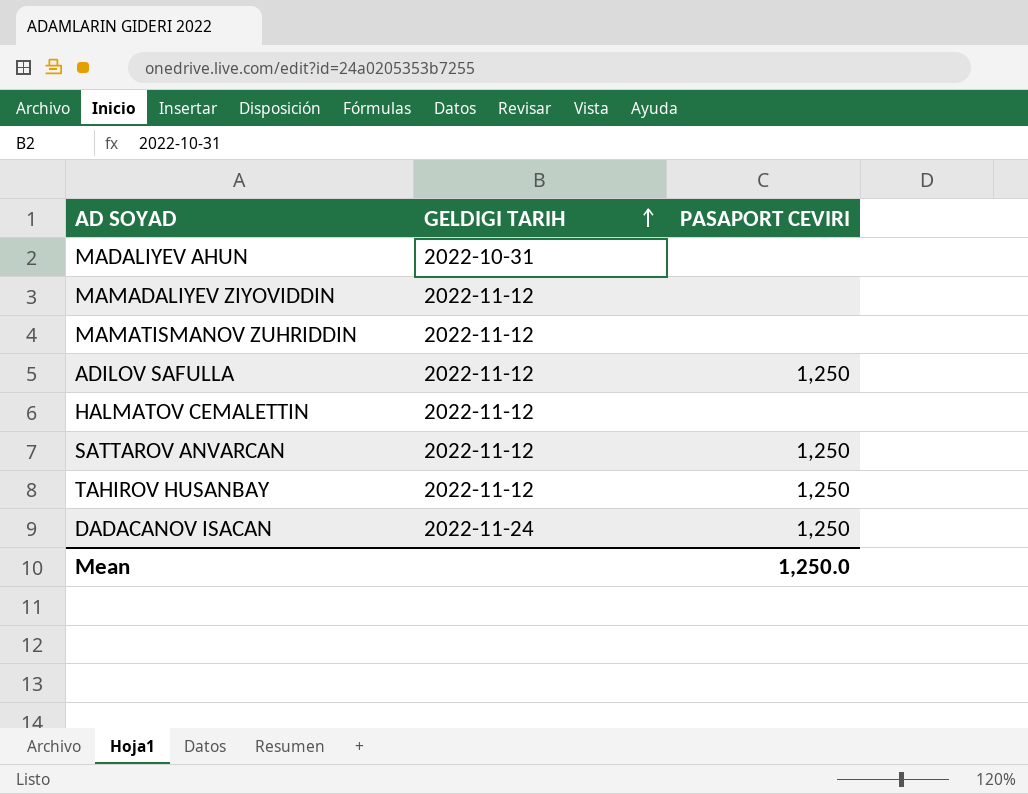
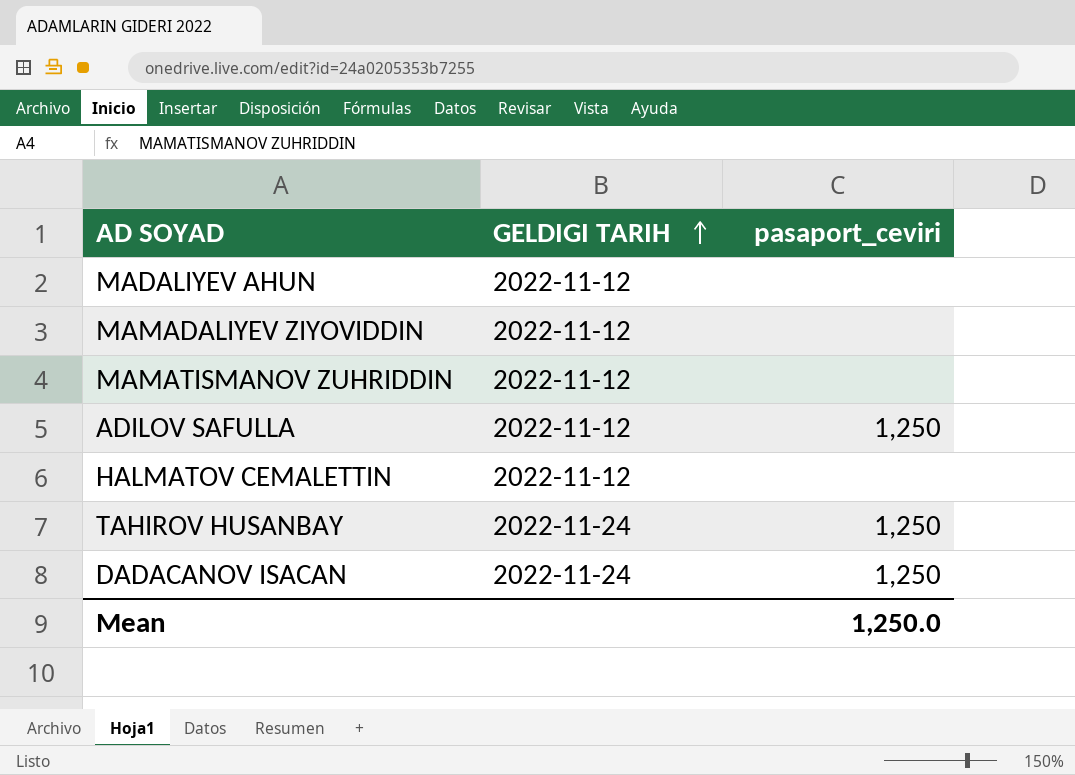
column name: PASAPORT CEVIRI -> pasaport_ceviri
row SATTAROV ANVARCAN: 2022-11-12 | 1,250 -> none
MADALIYEV AHUN | GELDIGI TARIH: 2022-10-31 -> 2022-11-12
TAHIROV HUSANBAY | GELDIGI TARIH: 2022-11-12 -> 2022-11-24

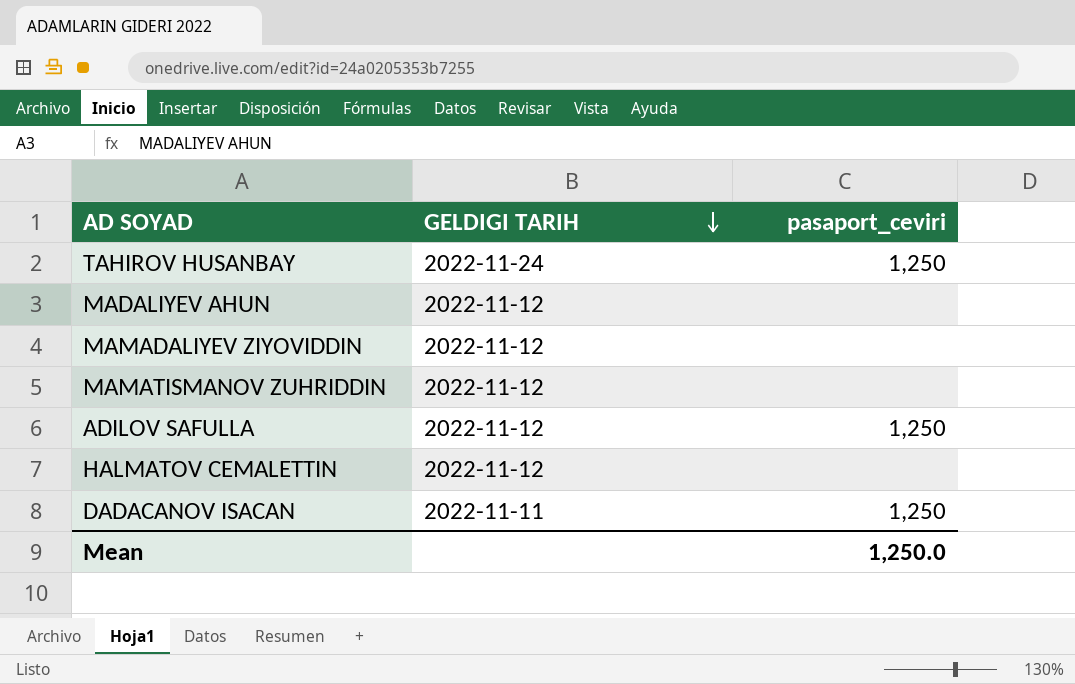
row order: GELDIGI TARIH ascending -> GELDIGI TARIH descending
DADACANOV ISACAN | GELDIGI TARIH: 2022-11-24 -> 2022-11-11

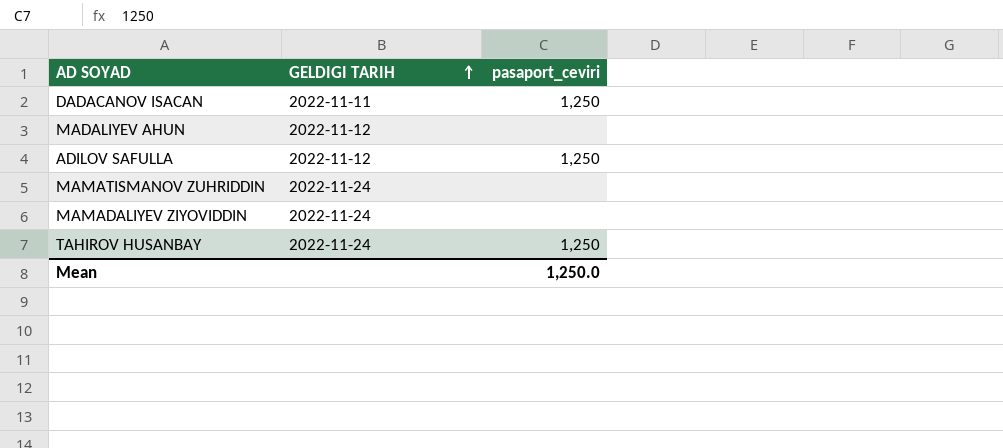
row order: GELDIGI TARIH descending -> GELDIGI TARIH ascending
row HALMATOV CEMALETTIN: 2022-11-12 | none -> none
MAMATISMANOV ZUHRIDDIN | GELDIGI TARIH: 2022-11-12 -> 2022-11-24
MAMADALIYEV ZIYOVIDDIN | GELDIGI TARIH: 2022-11-12 -> 2022-11-24

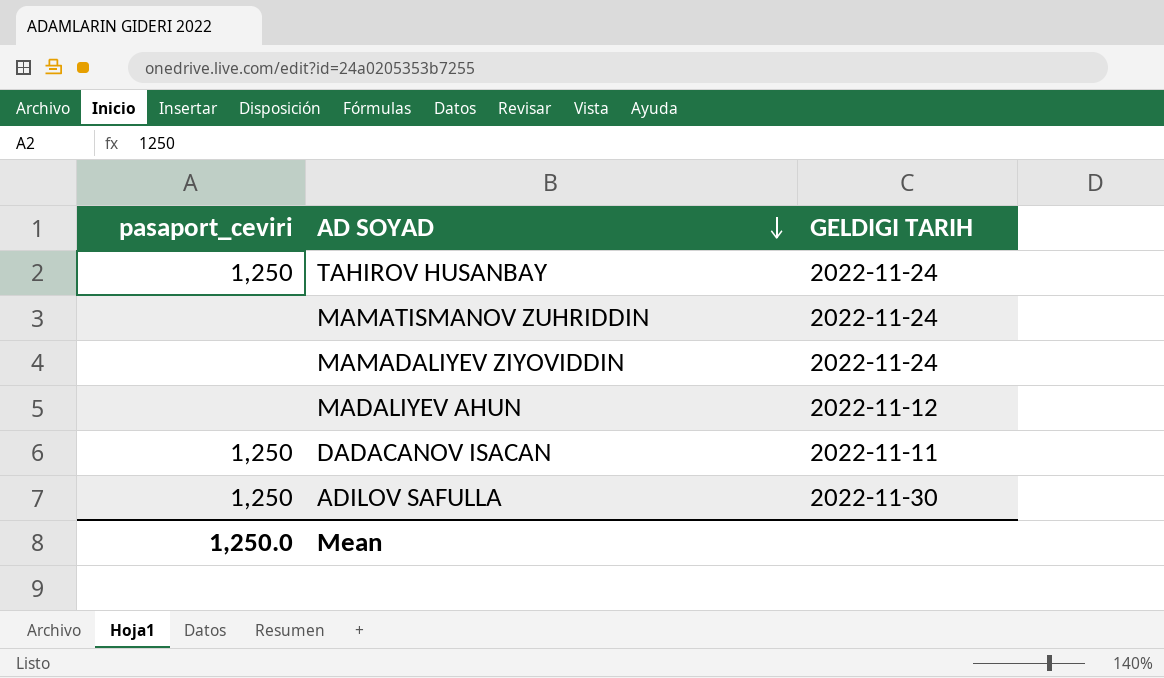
row order: GELDIGI TARIH ascending -> AD SOYAD descending
column pasaport_ceviri | position: 3 -> 1
ADILOV SAFULLA | GELDIGI TARIH: 2022-11-12 -> 2022-11-30

